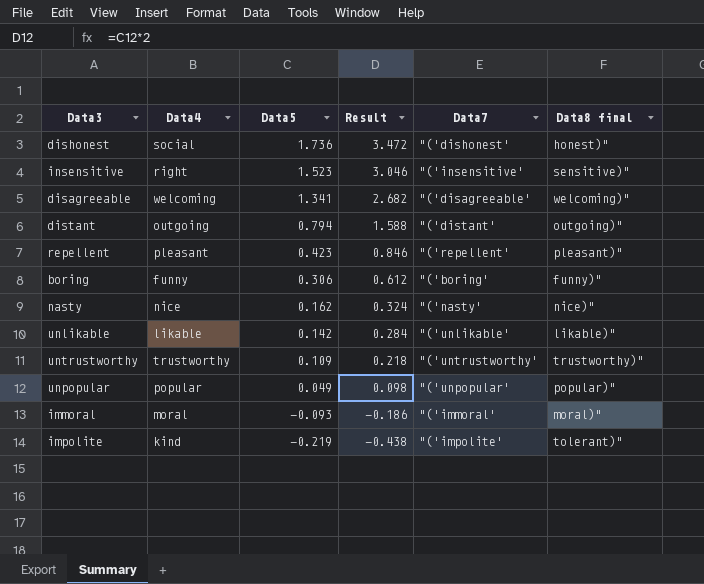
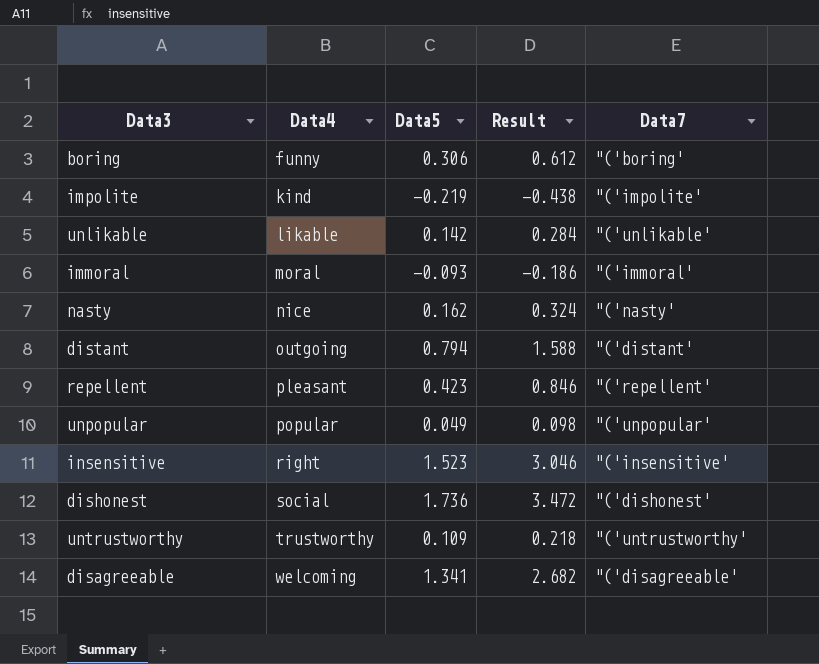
row order: Data5 descending -> Data4 ascending
column Data8 final | position: 6 -> none

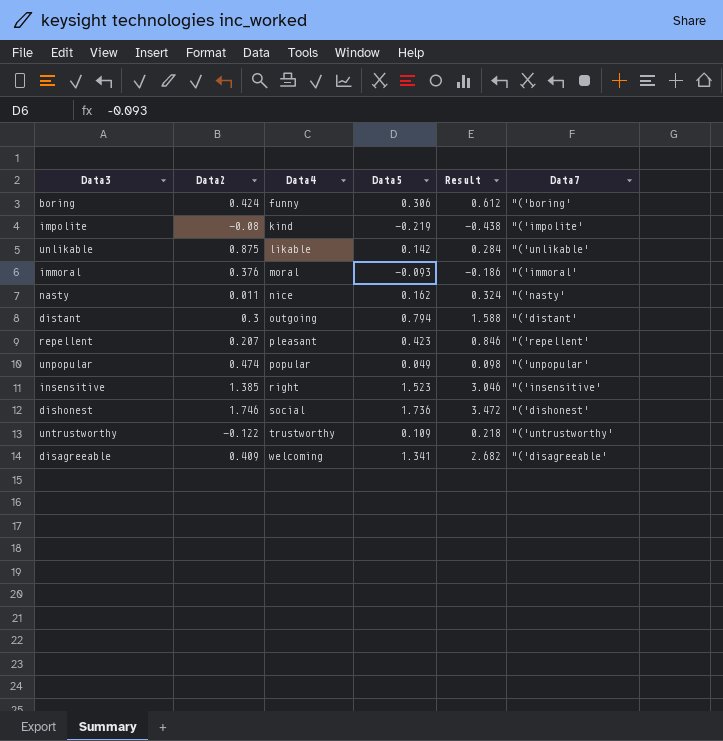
column Data2 | position: none -> 2

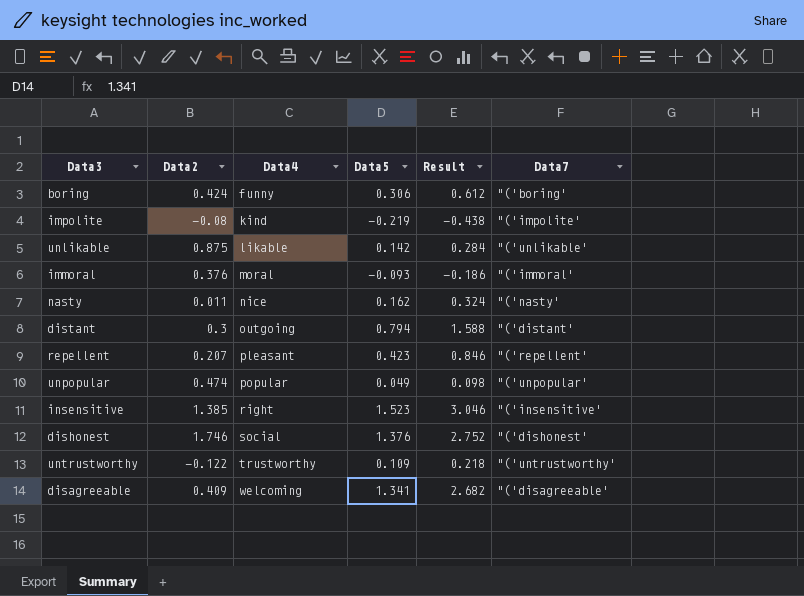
dishonest | Data5: 1.736 -> 1.376
dishonest | Result: 3.472 -> 2.752

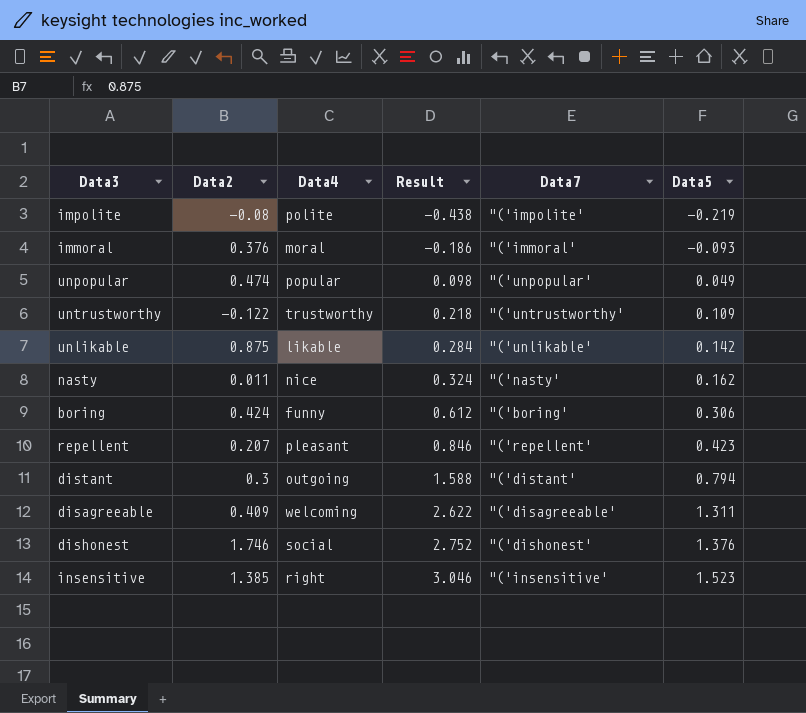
row order: Data4 ascending -> Result ascending
column Data5 | position: 4 -> 6
impolite | Data4: kind -> polite
disagreeable | Result: 2.682 -> 2.622
disagreeable | Data5: 1.341 -> 1.311

